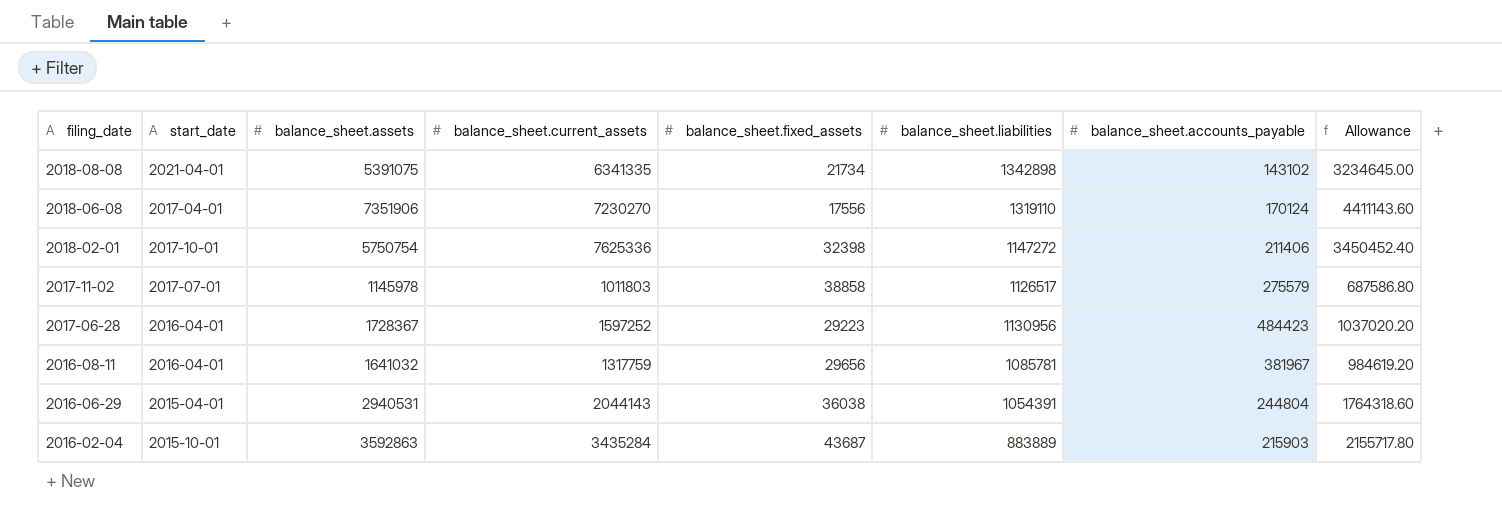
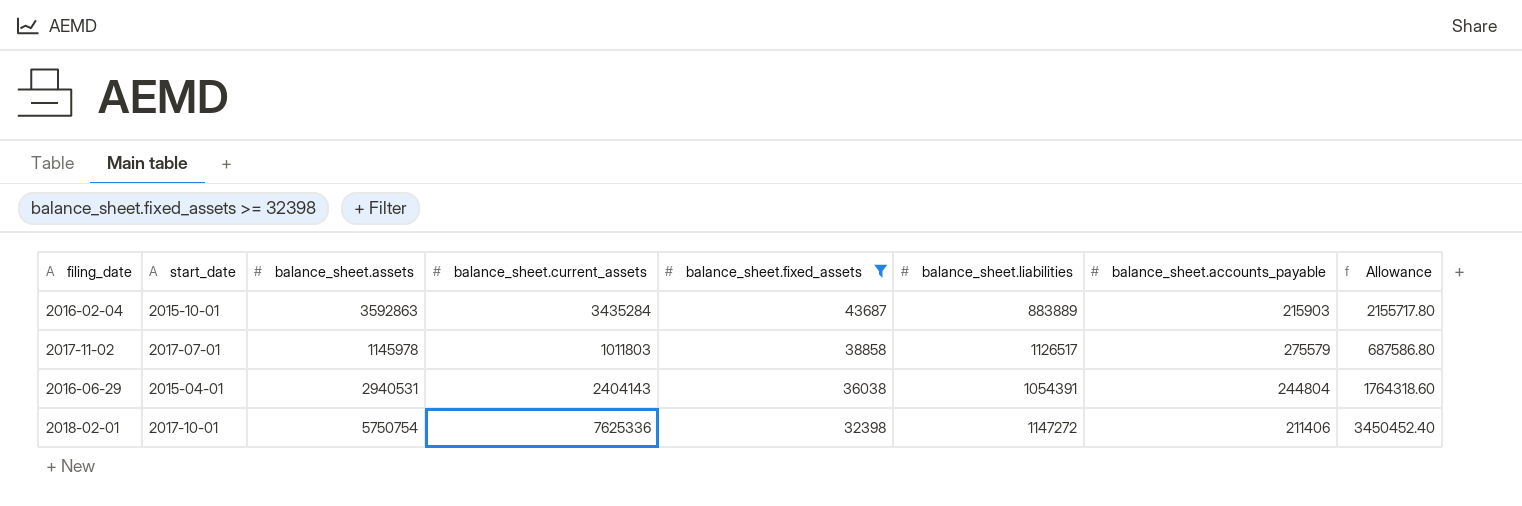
filter: none -> balance_sheet.fixed_assets >= 32398
row order: filing_date descending -> balance_sheet.fixed_assets descending
2016-06-29 | balance_sheet.current_assets: 2044143 -> 2404143

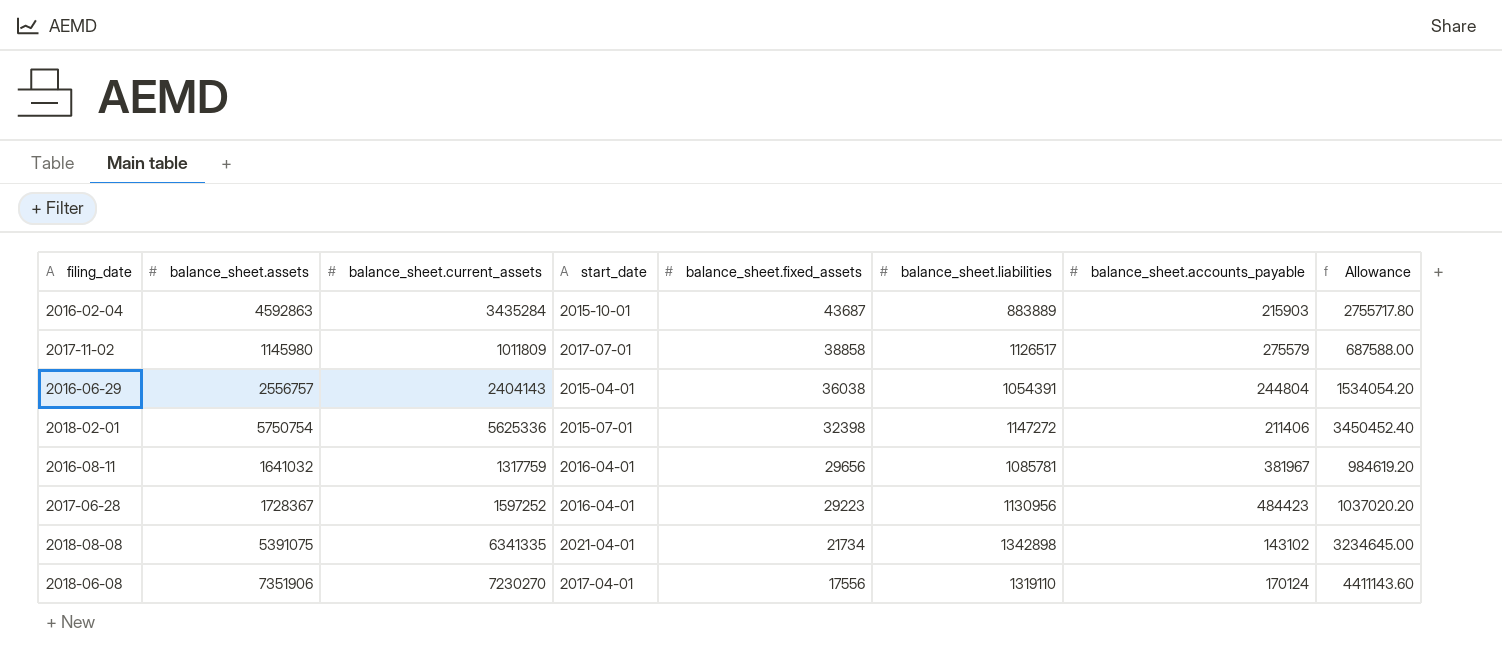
filter: balance_sheet.fixed_assets >= 32398 -> none
column start_date | position: 2 -> 4
2016-02-04 | balance_sheet.assets: 3592863 -> 4592863
2016-02-04 | Allowance: 2155717.80 -> 2755717.80
2017-11-02 | balance_sheet.assets: 1145978 -> 1145980
2017-11-02 | balance_sheet.current_assets: 1011803 -> 1011809
2017-11-02 | Allowance: 687586.80 -> 687588.00
2016-06-29 | balance_sheet.assets: 2940531 -> 2556757
2016-06-29 | Allowance: 1764318.60 -> 1534054.20
2018-02-01 | balance_sheet.current_assets: 7625336 -> 5625336
2018-02-01 | start_date: 2017-10-01 -> 2015-07-01

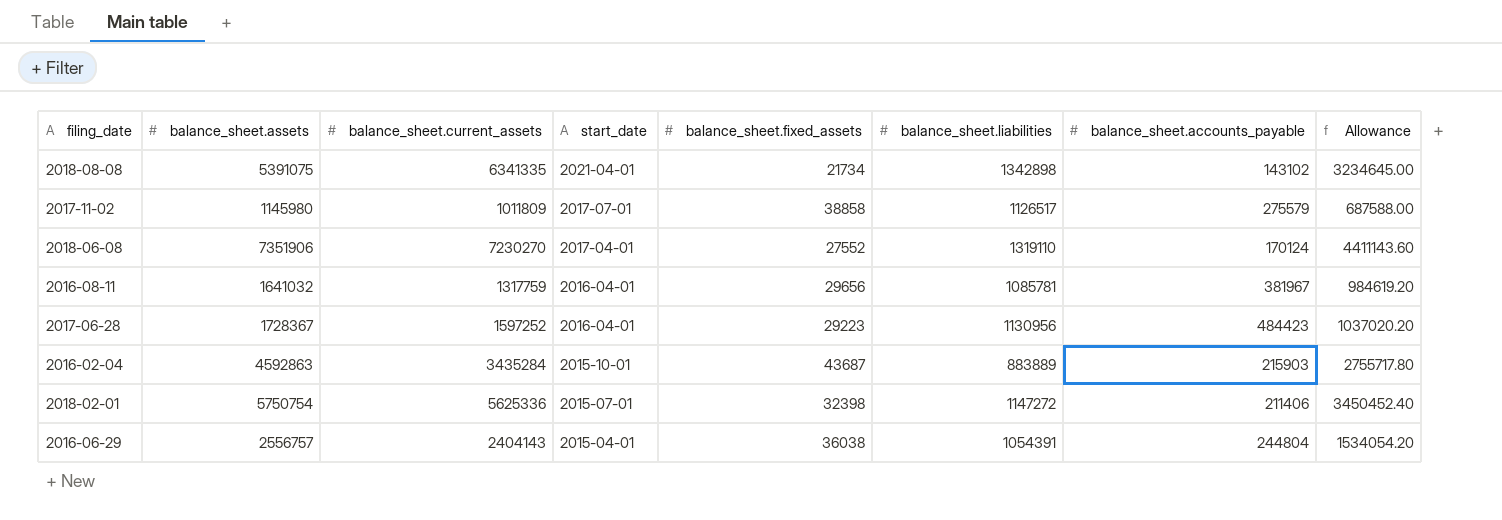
row order: balance_sheet.fixed_assets descending -> start_date descending
2018-06-08 | balance_sheet.fixed_assets: 17556 -> 27552

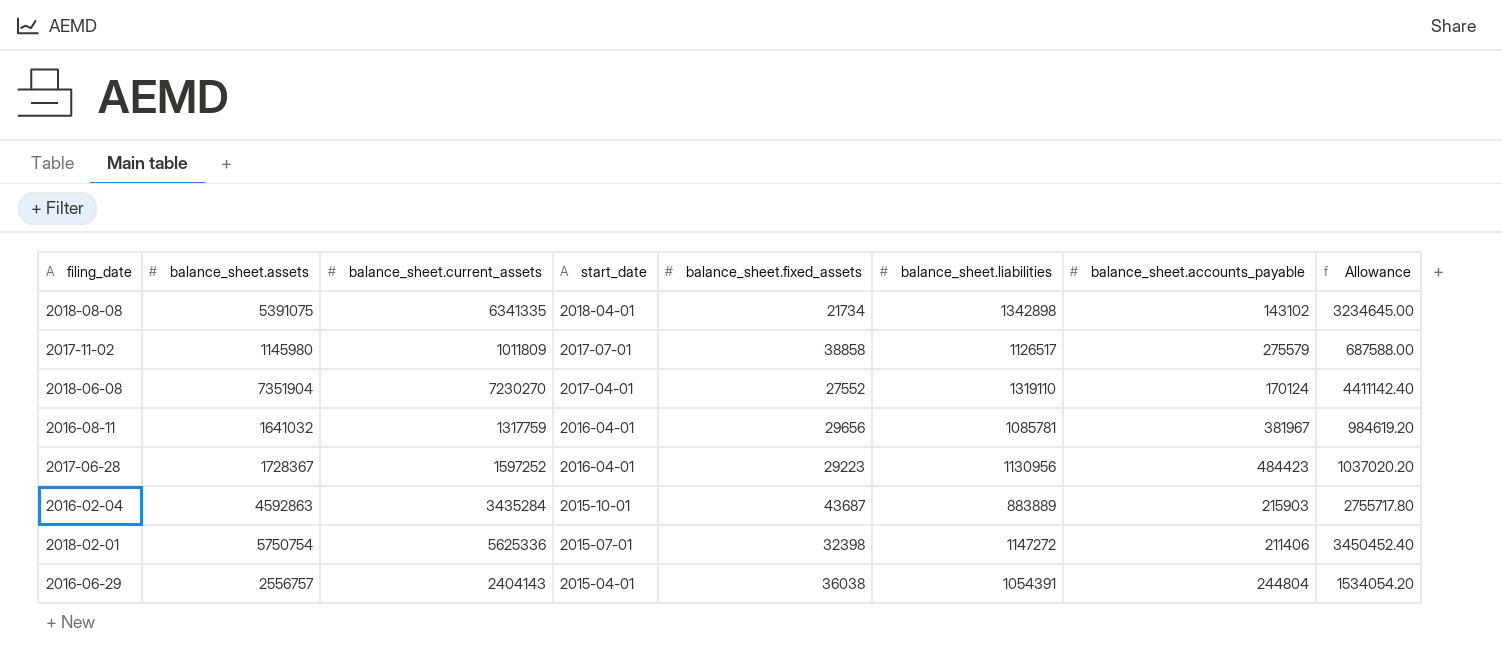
2018-08-08 | start_date: 2021-04-01 -> 2018-04-01
2018-06-08 | balance_sheet.assets: 7351906 -> 7351904
2018-06-08 | Allowance: 4411143.60 -> 4411142.40

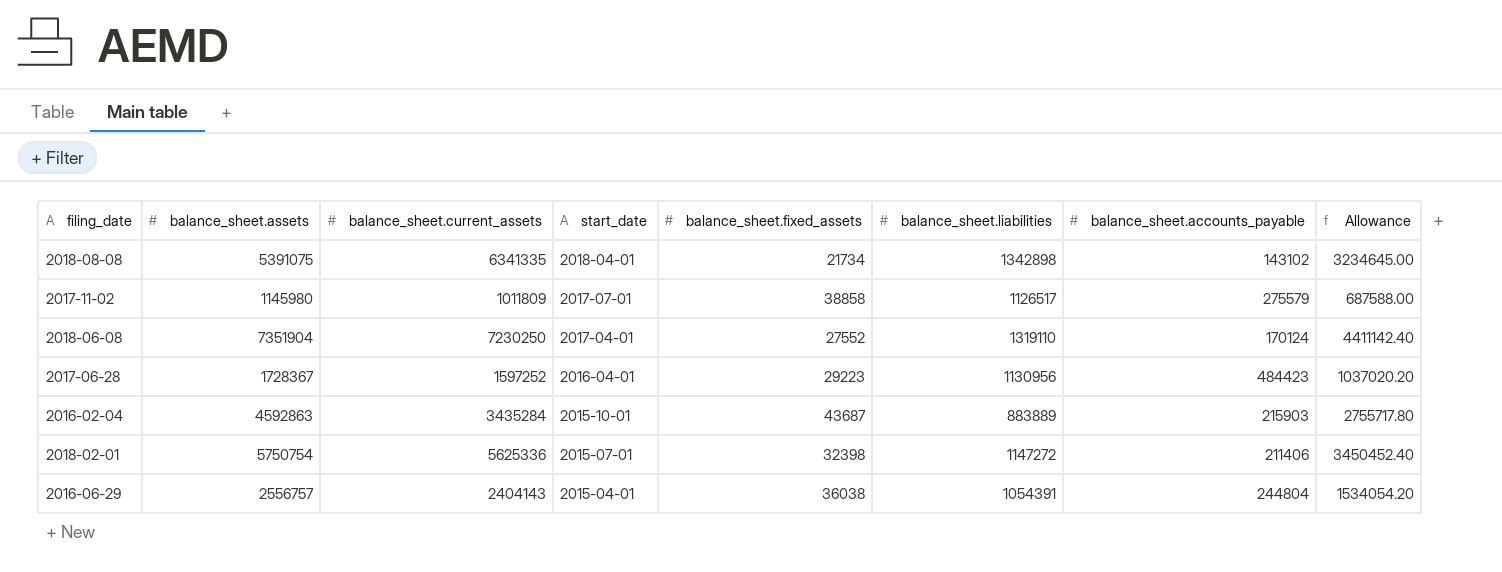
row 2016-08-11: 1641032 | 1317759 | 2016-04-01 | 29656 | 1085781 | 381967 | 984619.20 -> none
2018-06-08 | balance_sheet.current_assets: 7230270 -> 7230250

